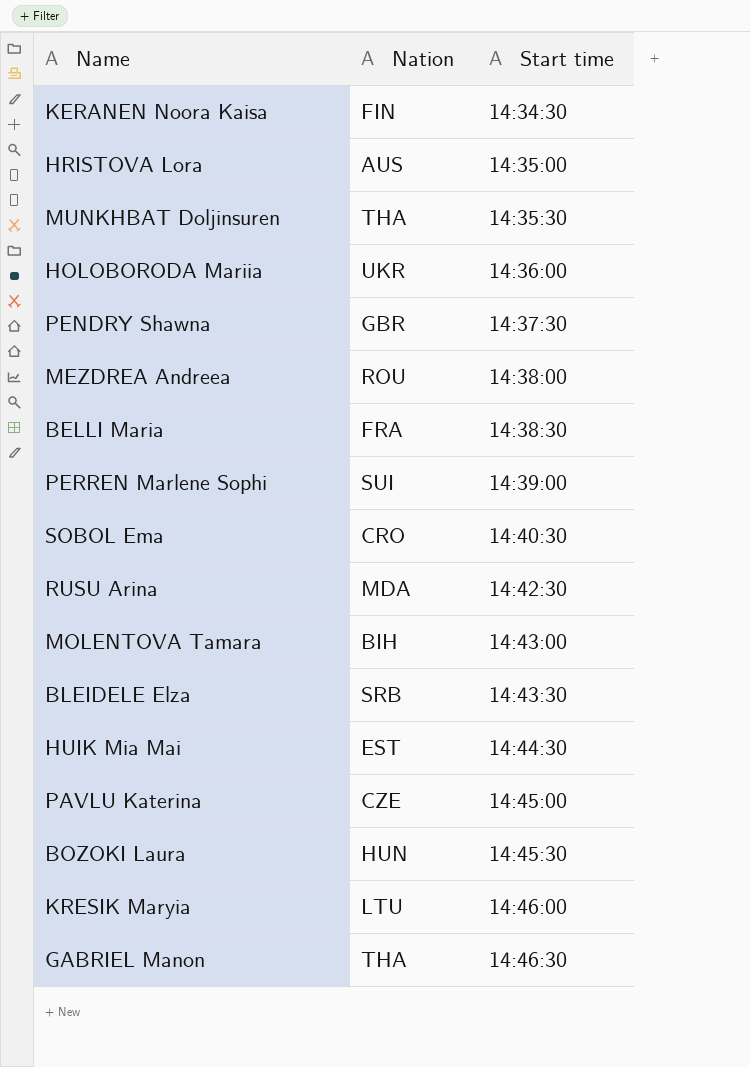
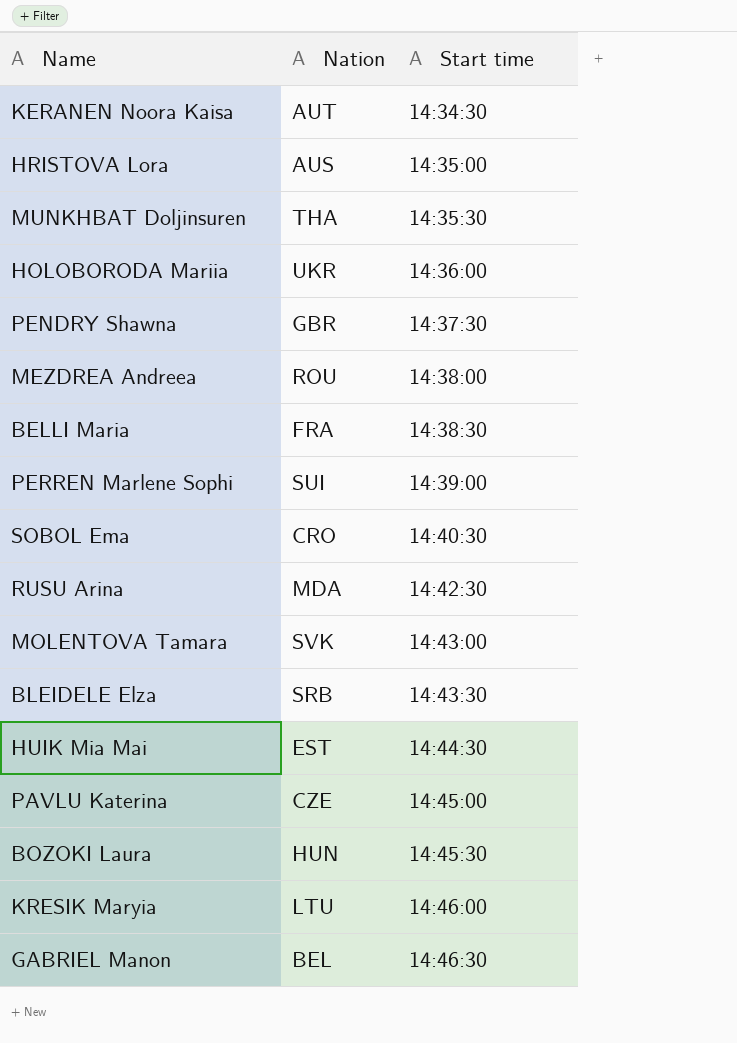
KERANEN Noora Kaisa | Nation: FIN -> AUT
MOLENTOVA Tamara | Nation: BIH -> SVK
GABRIEL Manon | Nation: THA -> BEL

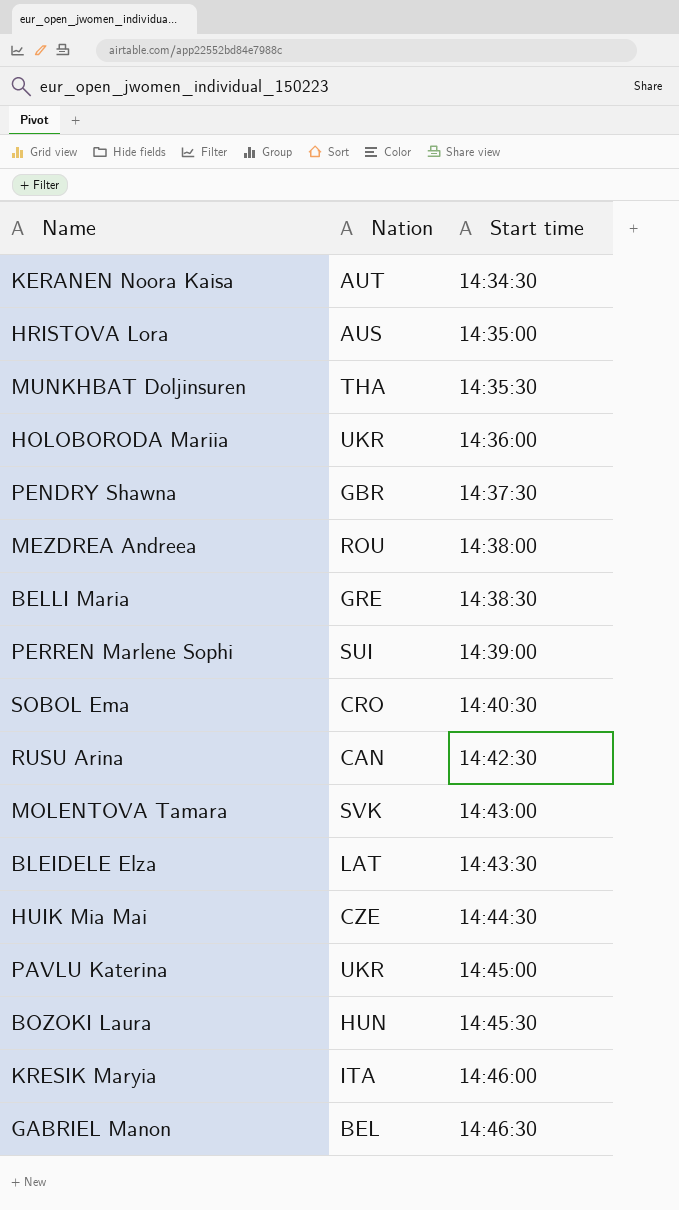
BELLI Maria | Nation: FRA -> GRE
RUSU Arina | Nation: MDA -> CAN
BLEIDELE Elza | Nation: SRB -> LAT
HUIK Mia Mai | Nation: EST -> CZE
PAVLU Katerina | Nation: CZE -> UKR
KRESIK Maryia | Nation: LTU -> ITA

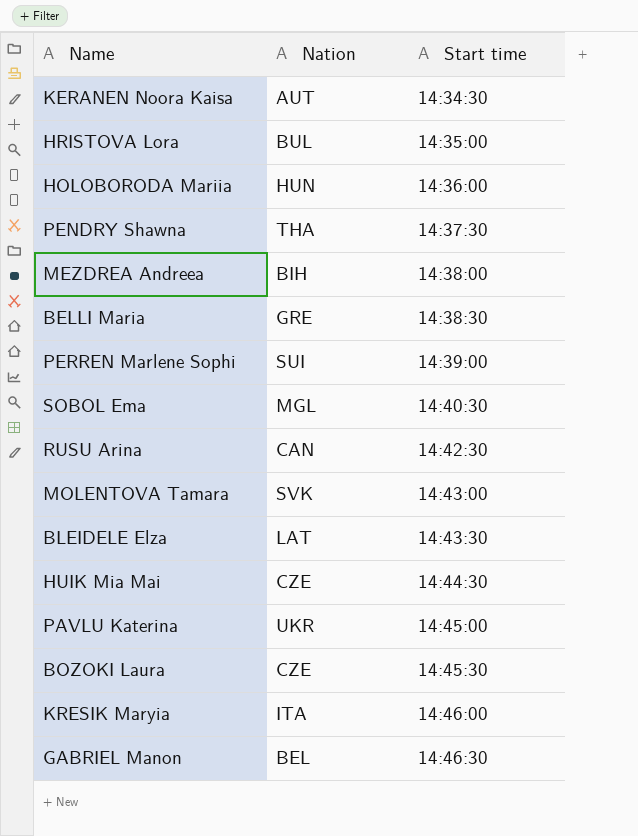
row MUNKHBAT Doljinsuren: THA | 14:35:30 -> none
HRISTOVA Lora | Nation: AUS -> BUL
HOLOBORODA Mariia | Nation: UKR -> HUN
PENDRY Shawna | Nation: GBR -> THA
MEZDREA Andreea | Nation: ROU -> BIH
SOBOL Ema | Nation: CRO -> MGL
BOZOKI Laura | Nation: HUN -> CZE

